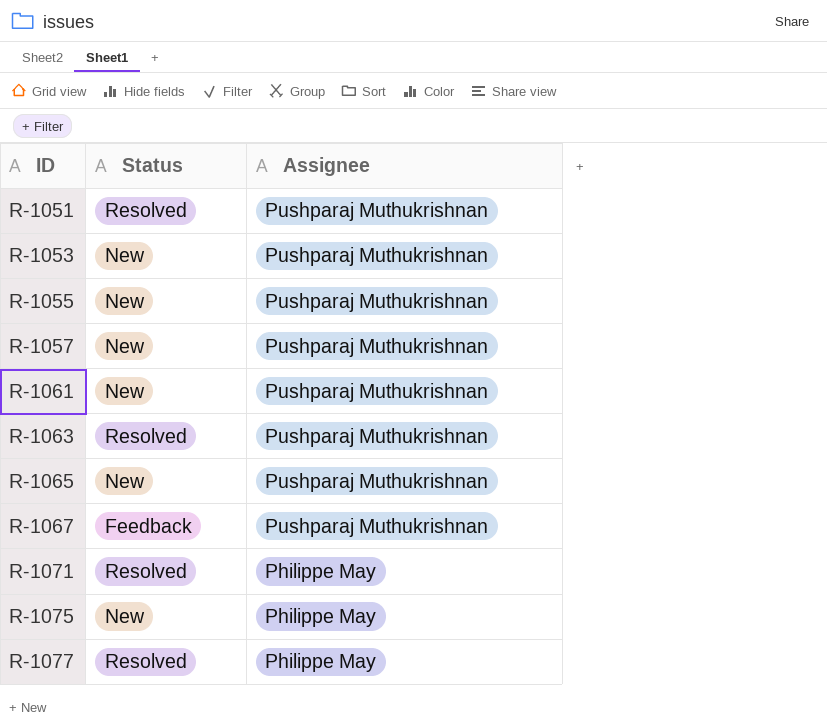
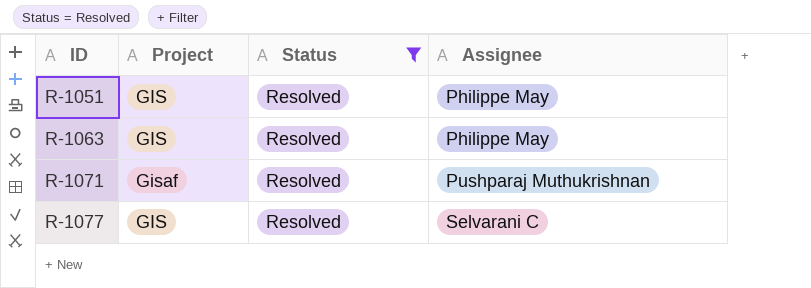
filter: none -> Status = Resolved
column Project | position: none -> 2
R-1051 | Assignee: Pushparaj Muthukrishnan -> Philippe May
R-1063 | Assignee: Pushparaj Muthukrishnan -> Philippe May
R-1071 | Assignee: Philippe May -> Pushparaj Muthukrishnan
R-1077 | Assignee: Philippe May -> Selvarani C

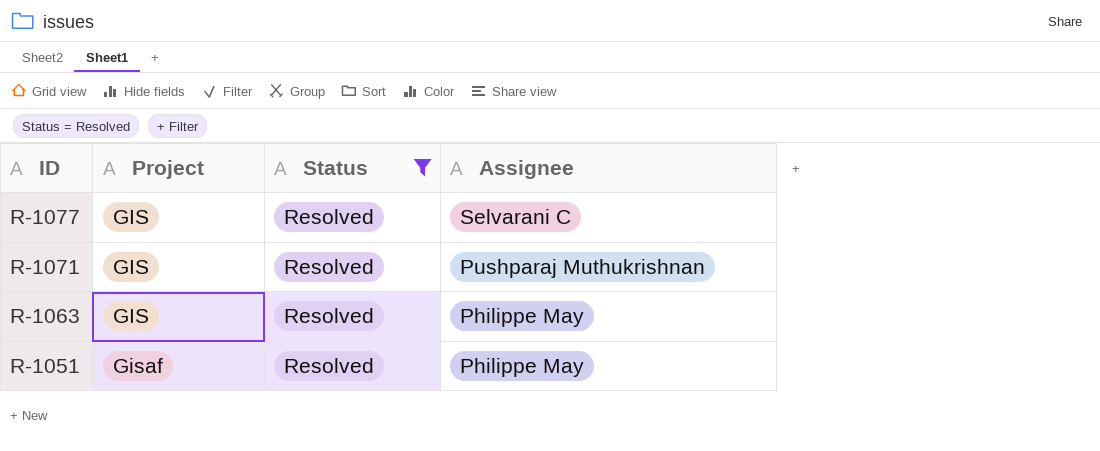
row order: ID ascending -> ID descending
R-1071 | Project: Gisaf -> GIS
R-1051 | Project: GIS -> Gisaf

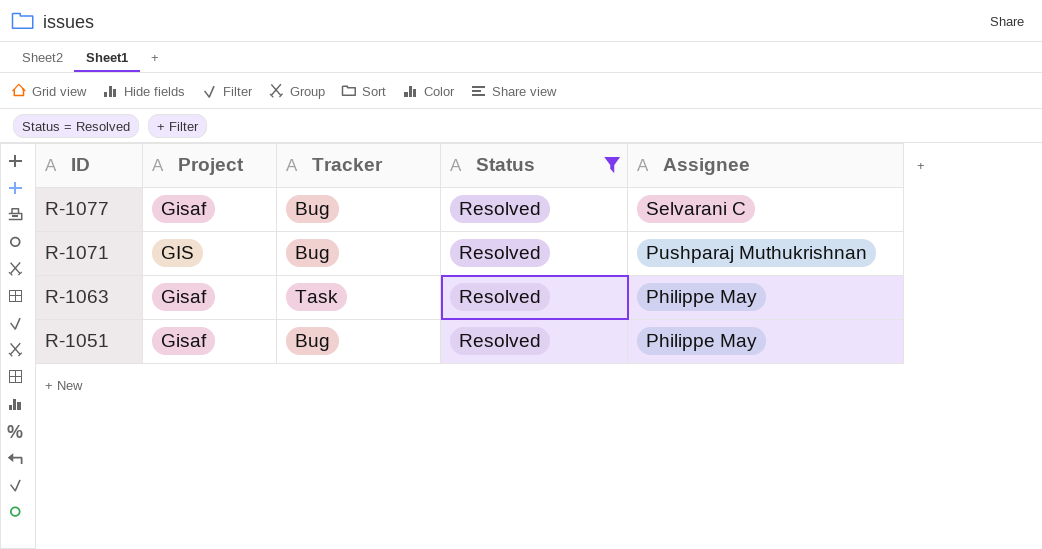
column Tracker | position: none -> 3
R-1077 | Project: GIS -> Gisaf
R-1063 | Project: GIS -> Gisaf

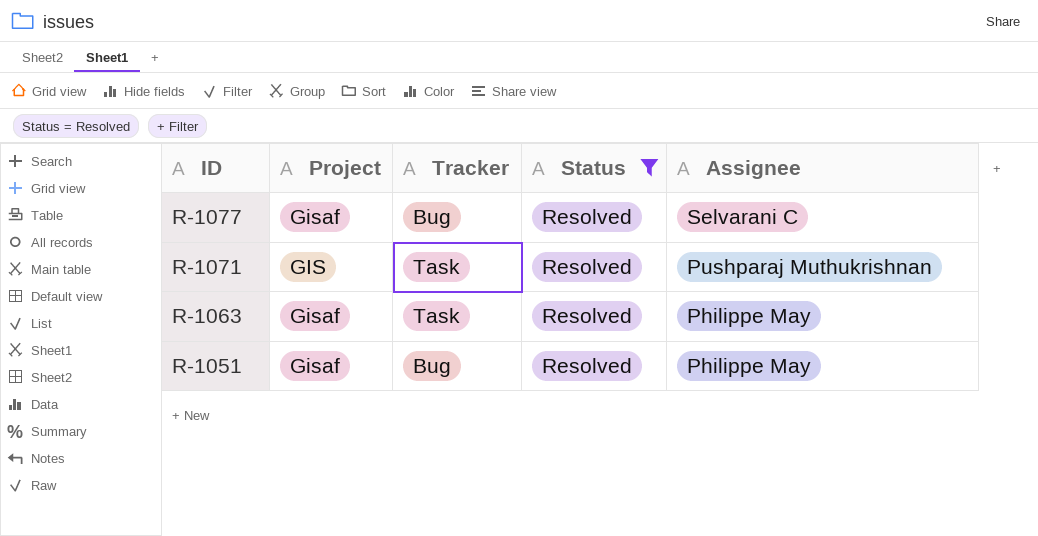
R-1071 | Tracker: Bug -> Task

